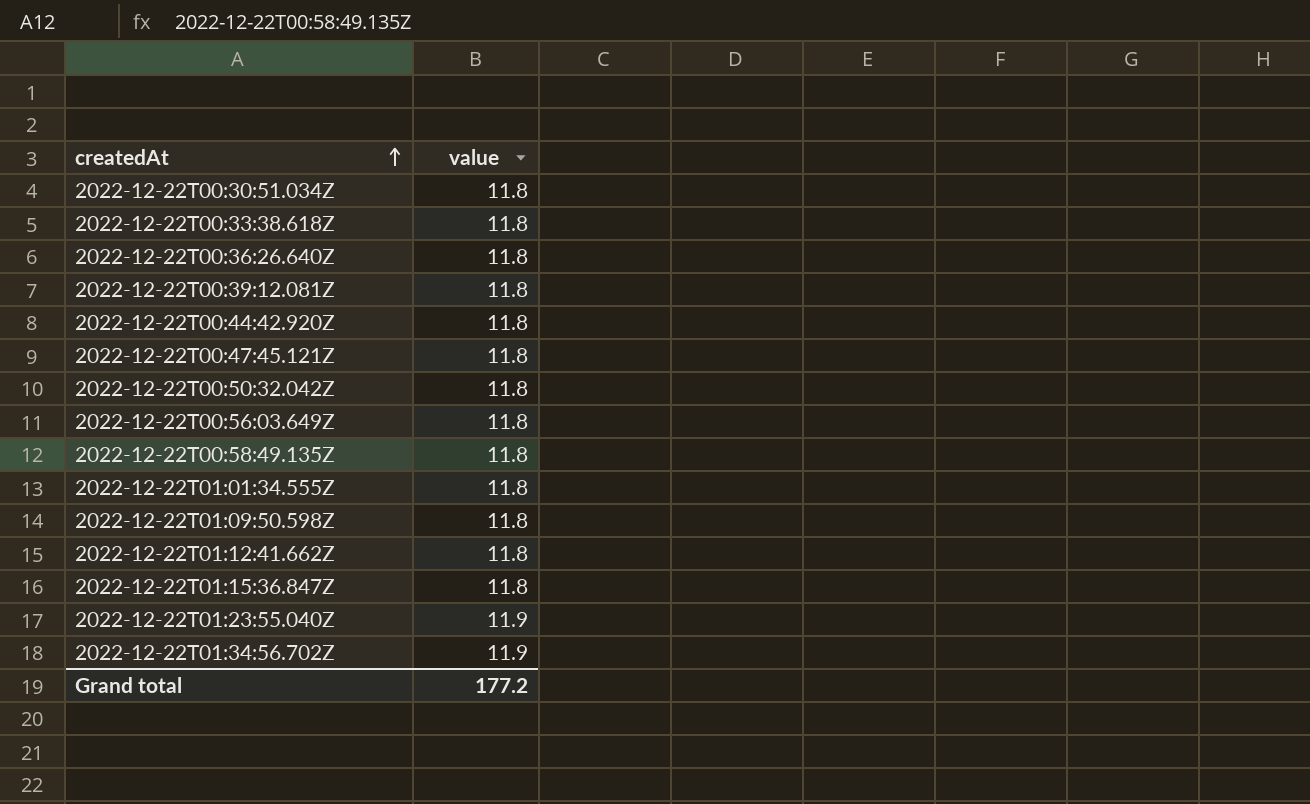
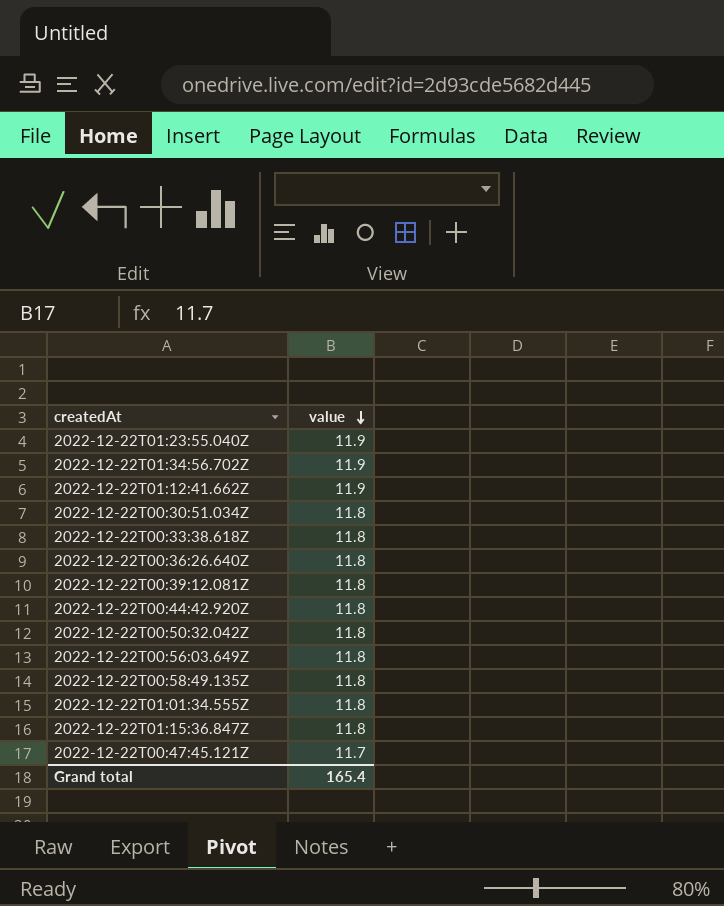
row order: createdAt ascending -> value descending
row 2022-12-22T01:09:50.598Z: 11.8 -> none
2022-12-22T01:12:41.662Z | value: 11.8 -> 11.9
2022-12-22T00:47:45.121Z | value: 11.8 -> 11.7
Grand total | value: 177.2 -> 165.4

